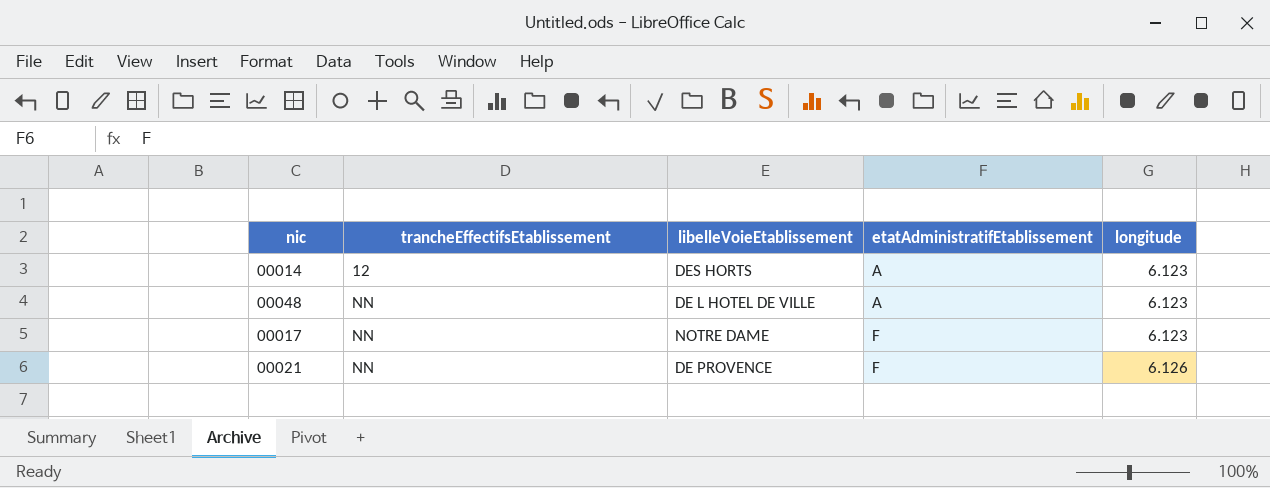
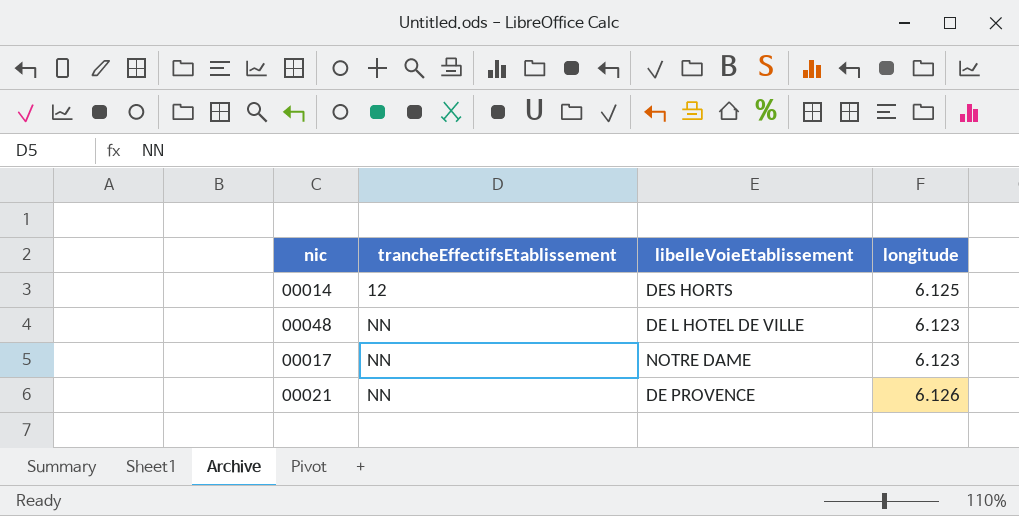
column etatAdministratifEtablissement | position: 4 -> none
00014 | longitude: 6.123 -> 6.125

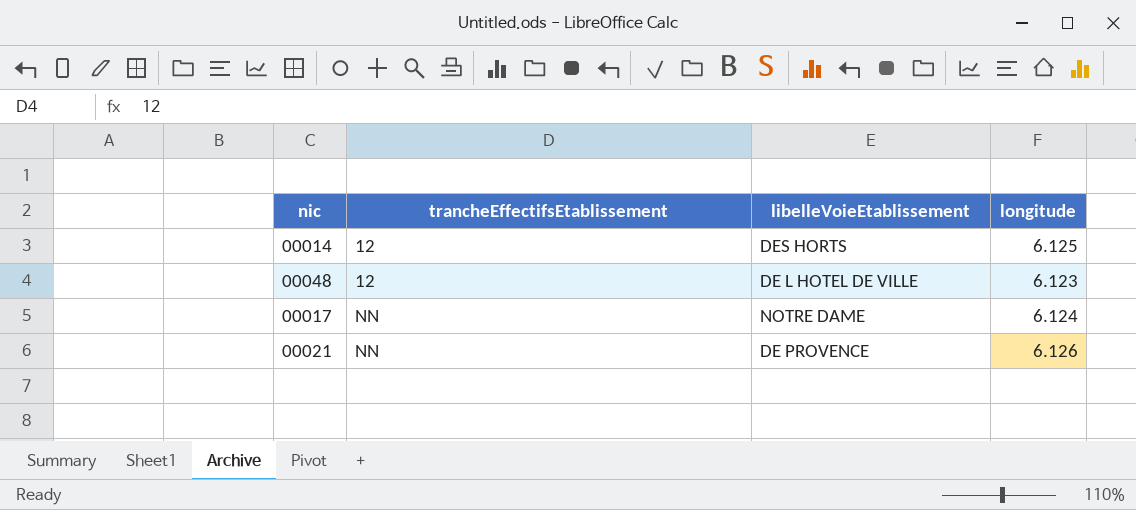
00048 | trancheEffectifsEtablissement: NN -> 12
00017 | longitude: 6.123 -> 6.124

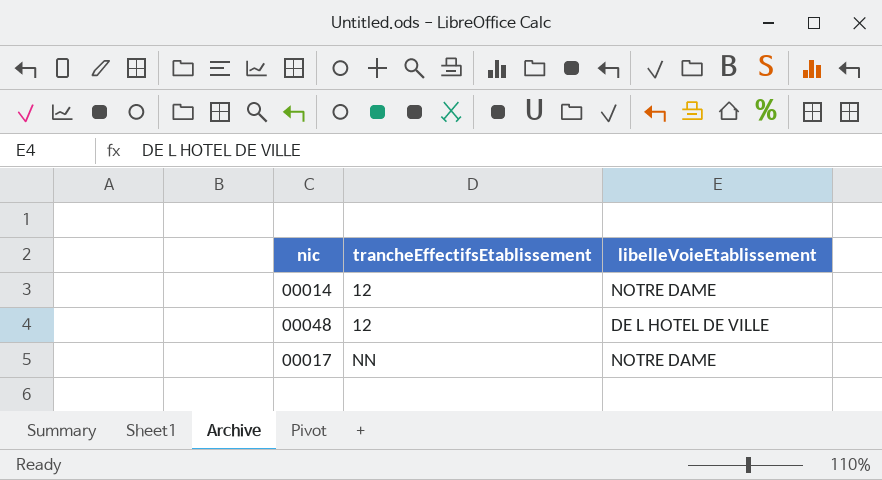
column longitude | position: 4 -> none
row 00021: NN | DE PROVENCE | 6.126 -> none
00014 | libelleVoieEtablissement: DES HORTS -> NOTRE DAME

